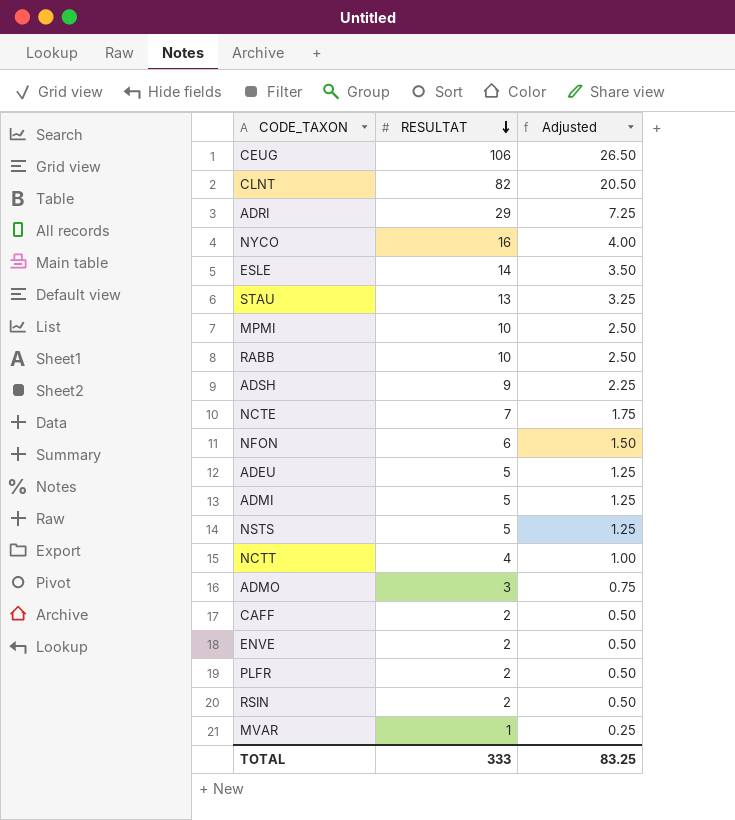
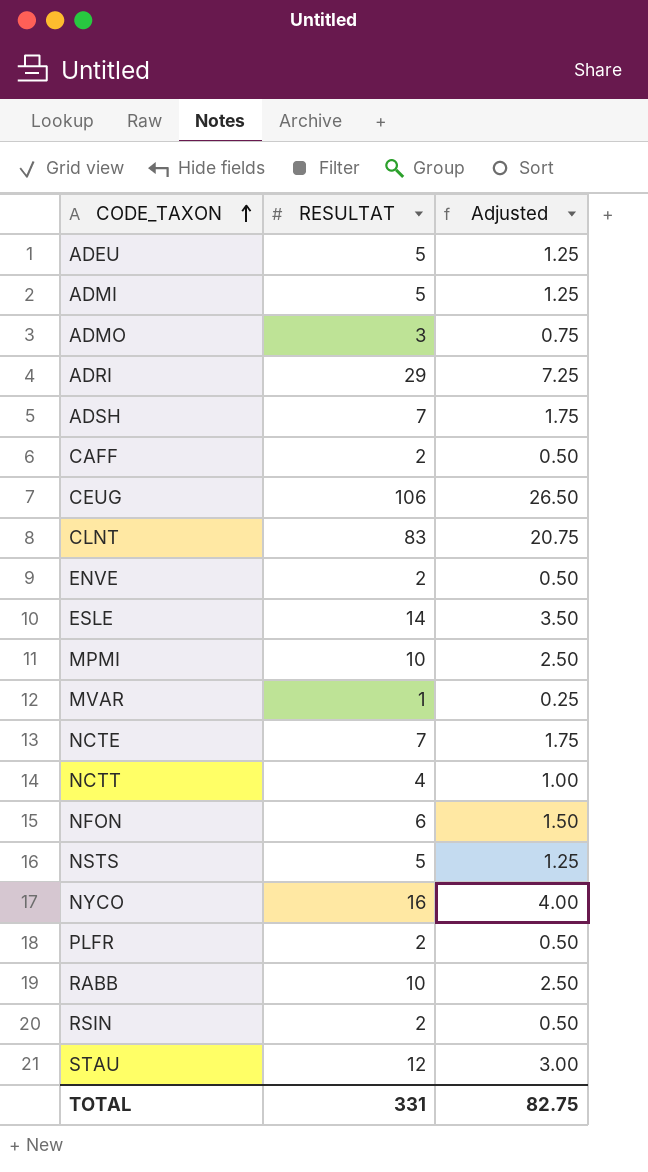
row order: RESULTAT descending -> CODE_TAXON ascending
ADSH | RESULTAT: 9 -> 7
ADSH | Adjusted: 2.25 -> 1.75
CLNT | RESULTAT: 82 -> 83
CLNT | Adjusted: 20.50 -> 20.75
STAU | RESULTAT: 13 -> 12
STAU | Adjusted: 3.25 -> 3.00
TOTAL | RESULTAT: 333 -> 331
TOTAL | Adjusted: 83.25 -> 82.75

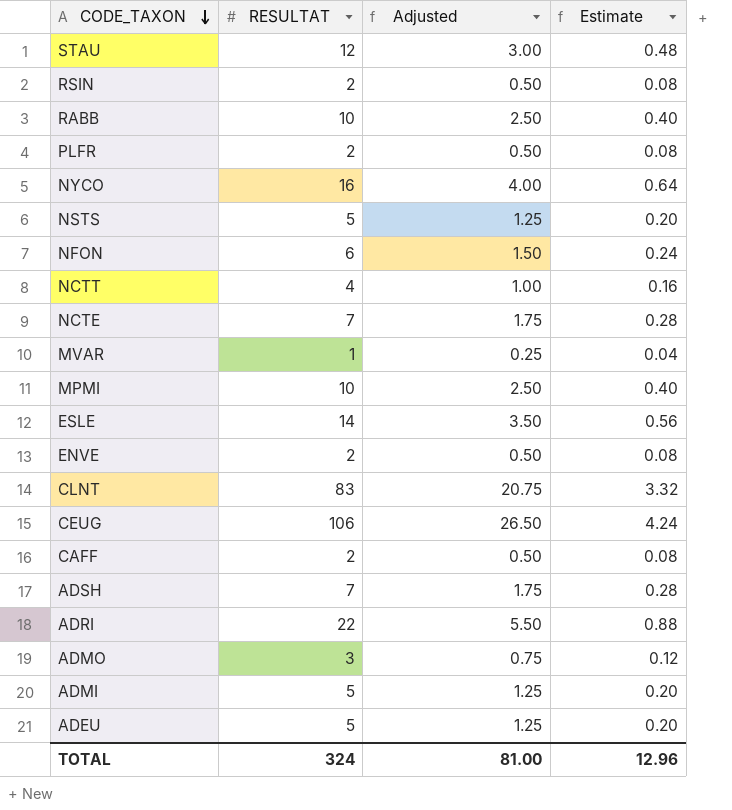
row order: CODE_TAXON ascending -> CODE_TAXON descending
column Estimate | formula: none -> [RESULTAT] * 0.04
ADRI | RESULTAT: 29 -> 22
ADRI | Adjusted: 7.25 -> 5.50
TOTAL | RESULTAT: 331 -> 324
TOTAL | Adjusted: 82.75 -> 81.00

